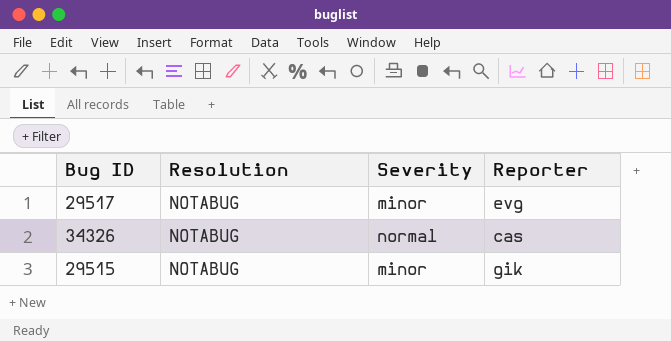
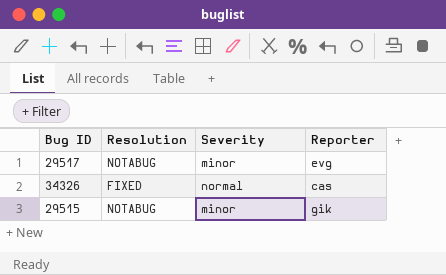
34326 | Resolution: NOTABUG -> FIXED

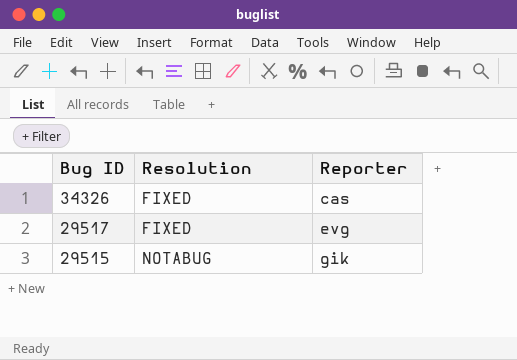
row order: none -> Bug ID descending
column Severity | position: 3 -> none
29517 | Resolution: NOTABUG -> FIXED

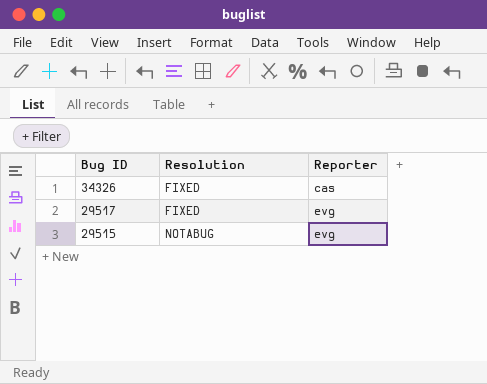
29515 | Reporter: gik -> evg

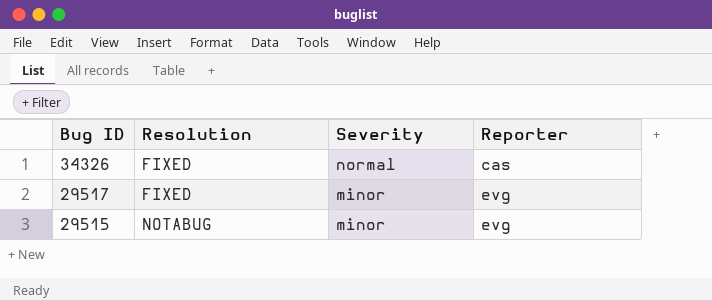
column Severity | position: none -> 3

